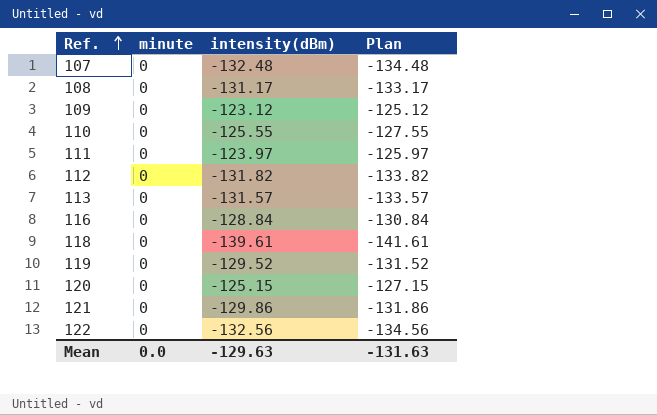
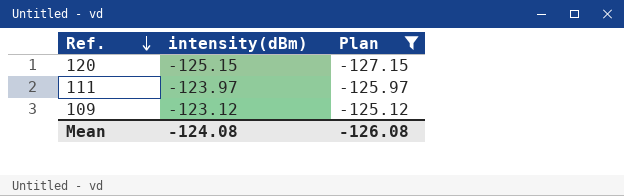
filter: none -> Plan >= -127.15
row order: Ref. ascending -> Ref. descending
column minute | position: 2 -> none
Mean | intensity(dBm): -129.63 -> -124.08
Mean | Plan: -131.63 -> -126.08

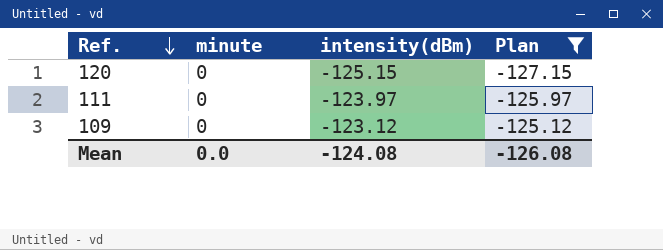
column minute | position: none -> 2

